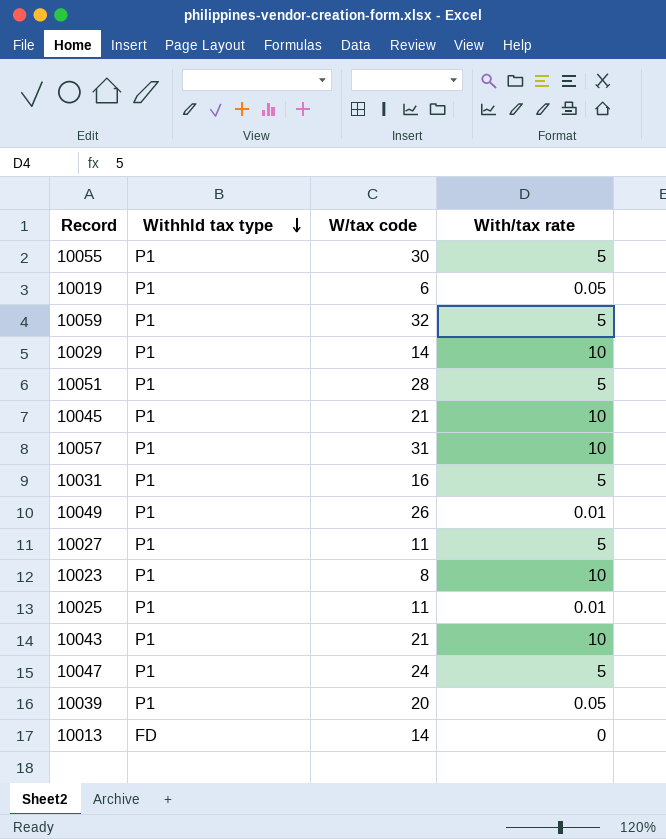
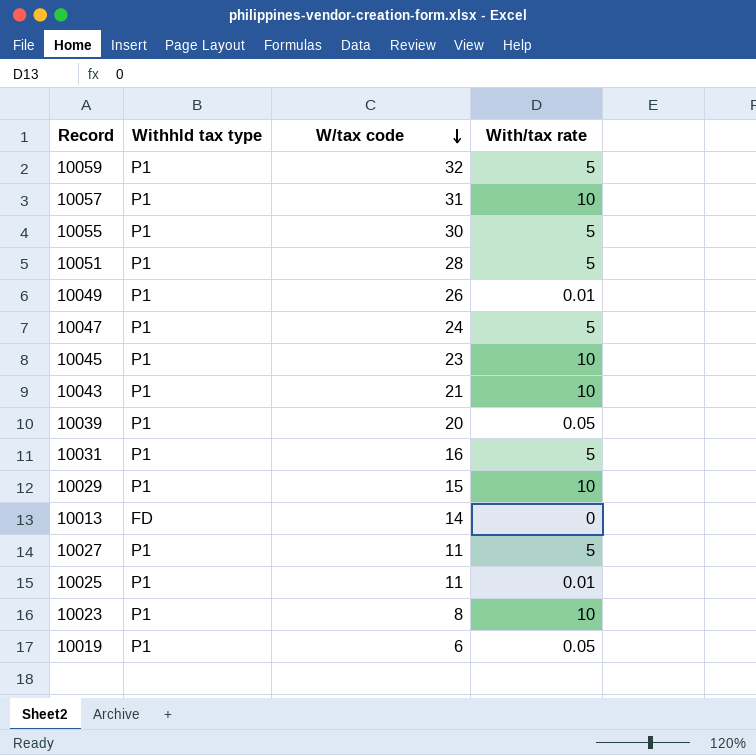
row order: Withhld tax type descending -> W/tax code descending
10045 | W/tax code: 21 -> 23
10029 | W/tax code: 14 -> 15

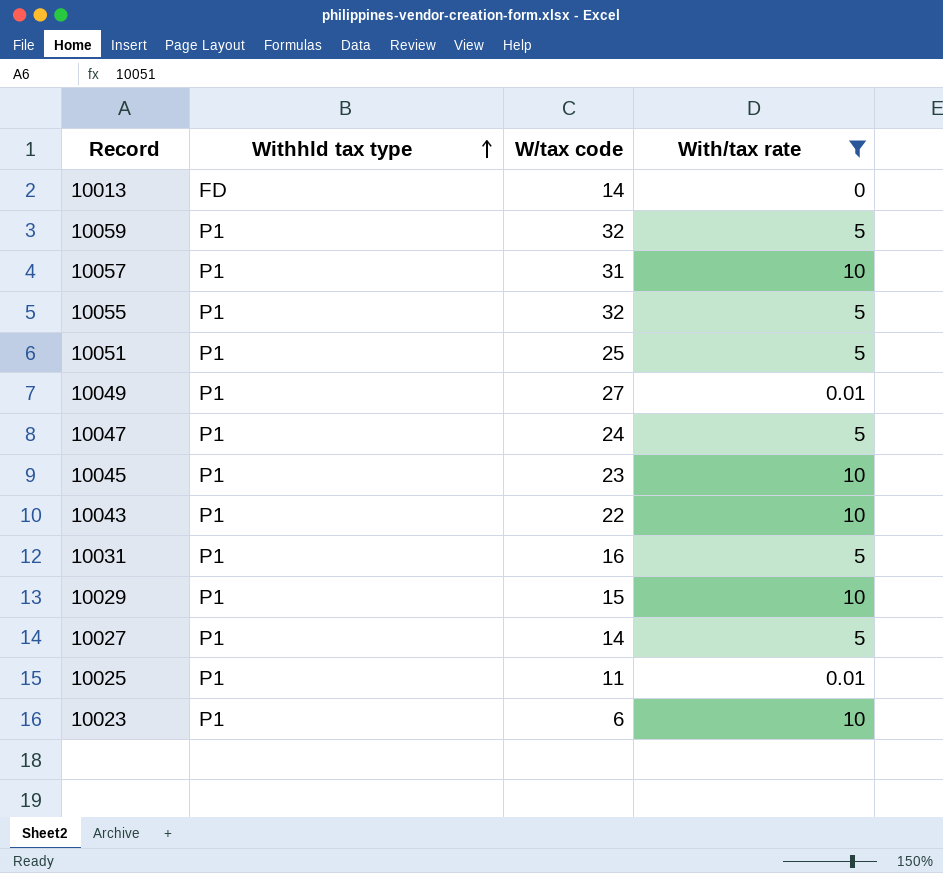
filter: none -> With/tax rate != 0.05
row order: W/tax code descending -> Withhld tax type ascending
10055 | W/tax code: 30 -> 32
10051 | W/tax code: 28 -> 25
10049 | W/tax code: 26 -> 27
10043 | W/tax code: 21 -> 22
10027 | W/tax code: 11 -> 14
10023 | W/tax code: 8 -> 6

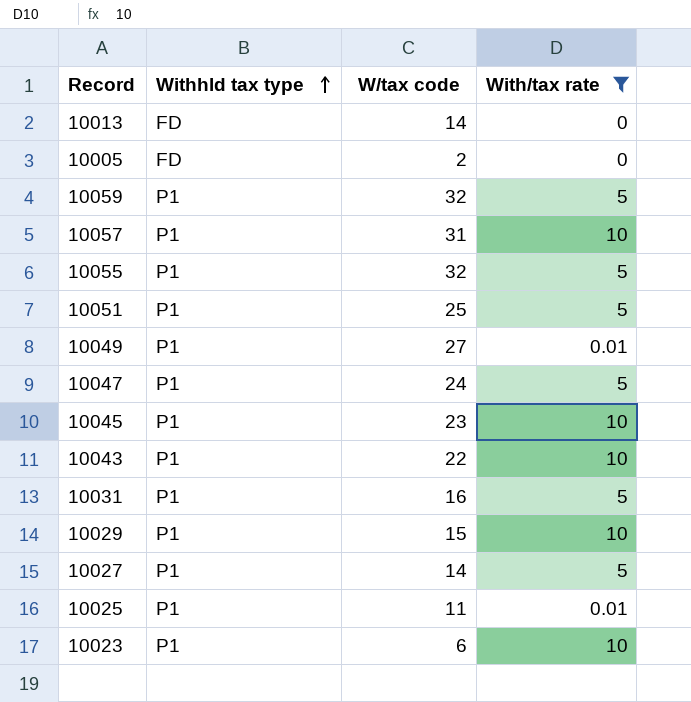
row 10005: none -> FD | 2 | 0

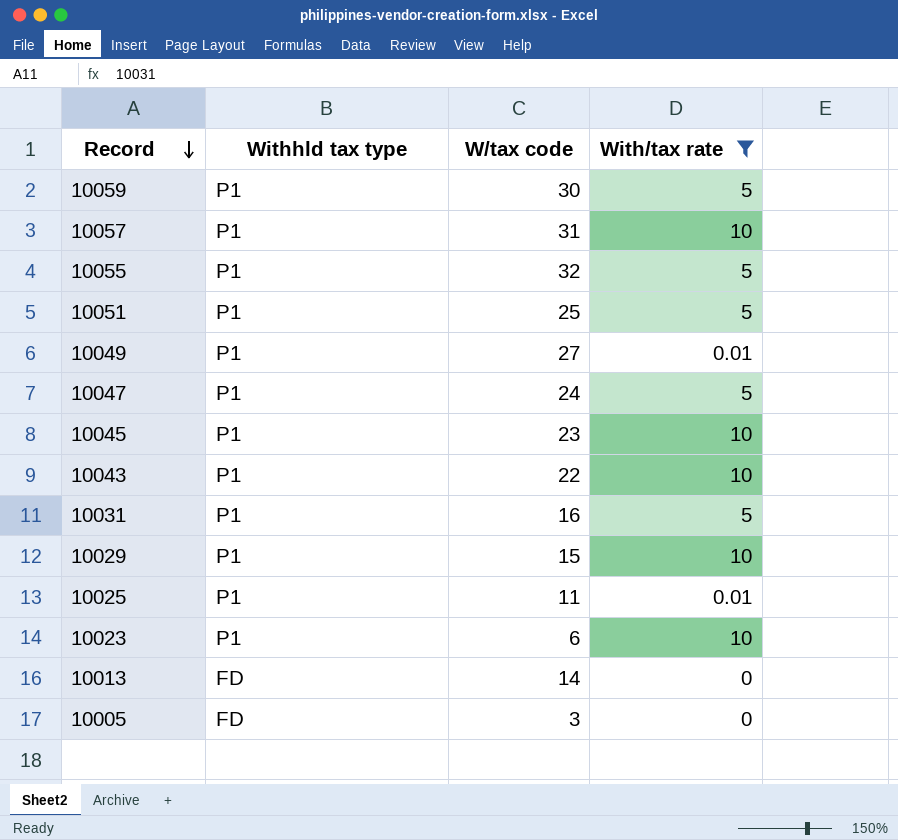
row order: Withhld tax type ascending -> Record descending
row 10027: P1 | 14 | 5 -> none
10059 | W/tax code: 32 -> 30
10005 | W/tax code: 2 -> 3

